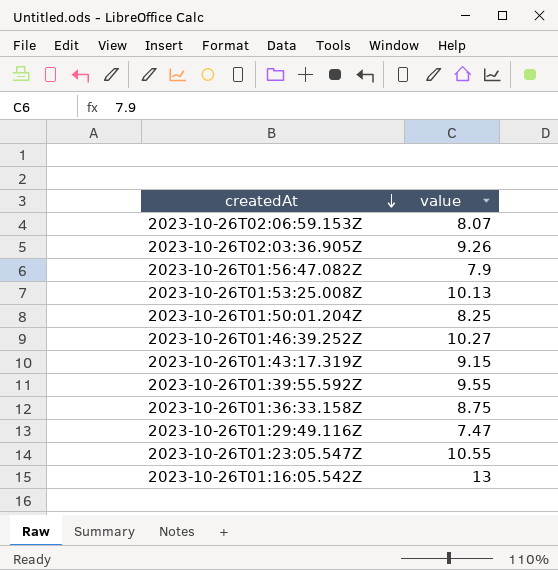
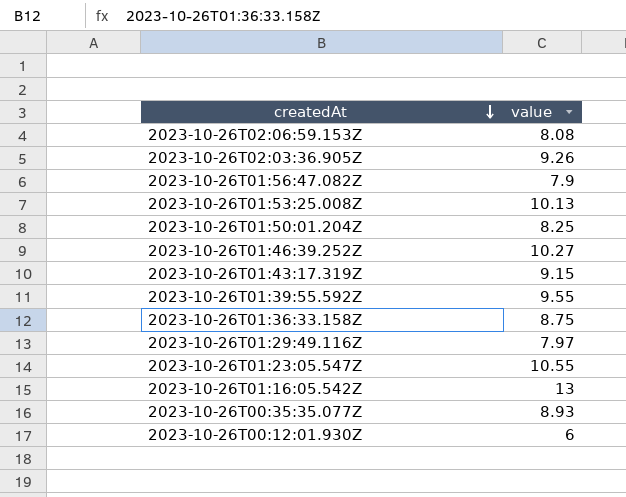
2023-10-26T02:06:59.153Z | value: 8.07 -> 8.08
2023-10-26T01:29:49.116Z | value: 7.47 -> 7.97
row 2023-10-26T00:35:35.077Z: none -> 8.93
row 2023-10-26T00:12:01.930Z: none -> 6

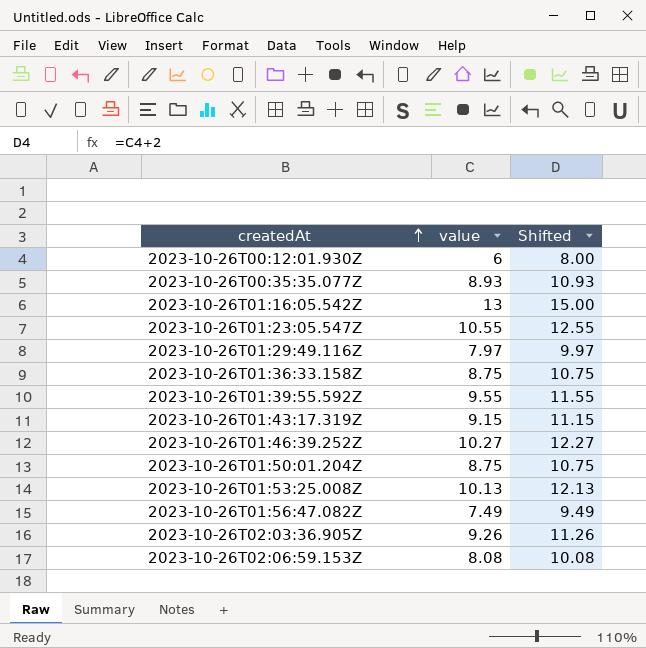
row order: createdAt descending -> createdAt ascending
column Shifted | formula: none -> [value] + 2
2023-10-26T01:50:01.204Z | value: 8.25 -> 8.75
2023-10-26T01:56:47.082Z | value: 7.9 -> 7.49

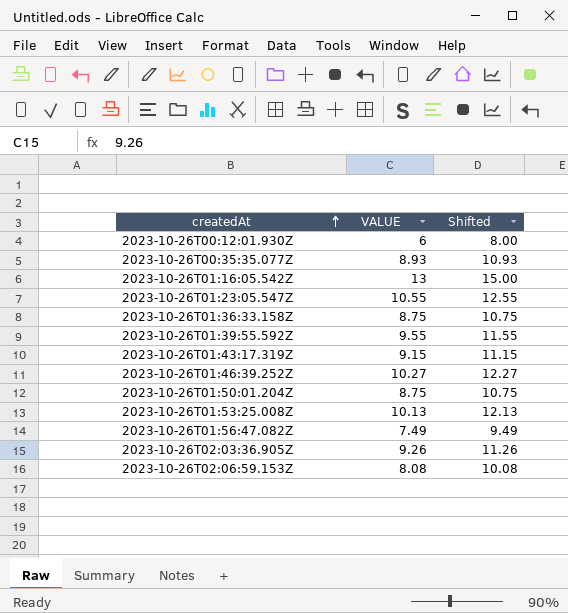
column name: value -> VALUE
row 2023-10-26T01:29:49.116Z: 7.97 | 9.97 -> none

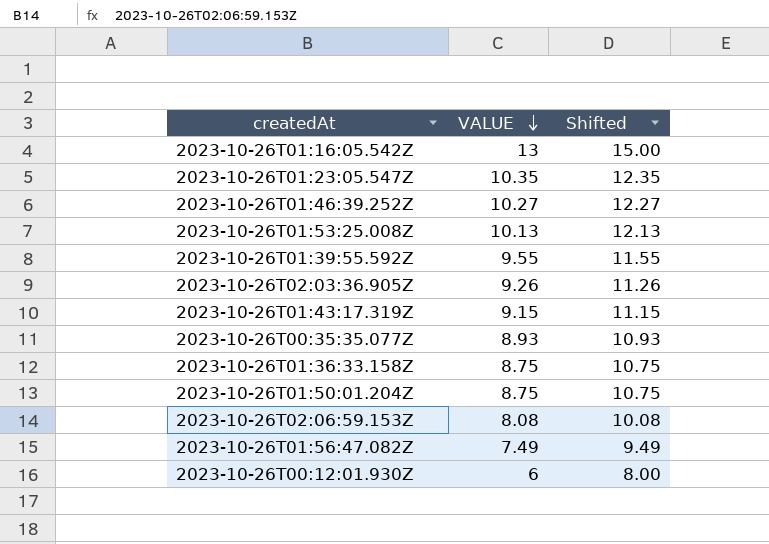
row order: createdAt ascending -> VALUE descending
2023-10-26T01:23:05.547Z | VALUE: 10.55 -> 10.35
2023-10-26T01:23:05.547Z | Shifted: 12.55 -> 12.35

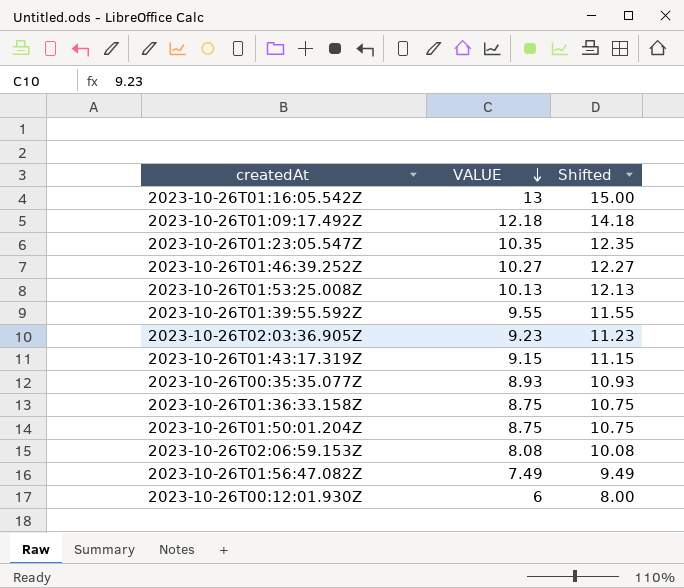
row 2023-10-26T01:09:17.492Z: none -> 12.18 | 14.18
2023-10-26T02:03:36.905Z | VALUE: 9.26 -> 9.23
2023-10-26T02:03:36.905Z | Shifted: 11.26 -> 11.23

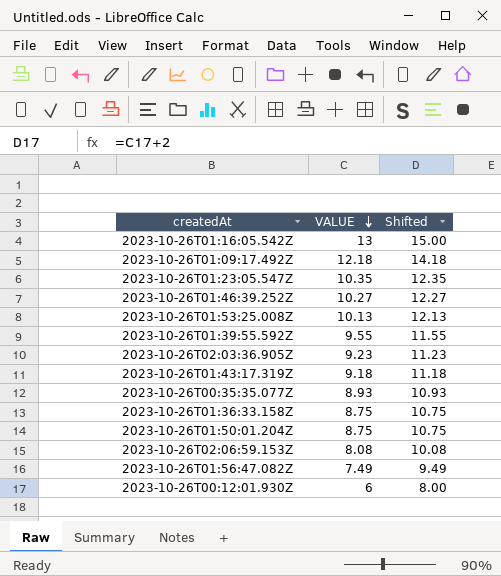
2023-10-26T01:43:17.319Z | VALUE: 9.15 -> 9.18
2023-10-26T01:43:17.319Z | Shifted: 11.15 -> 11.18

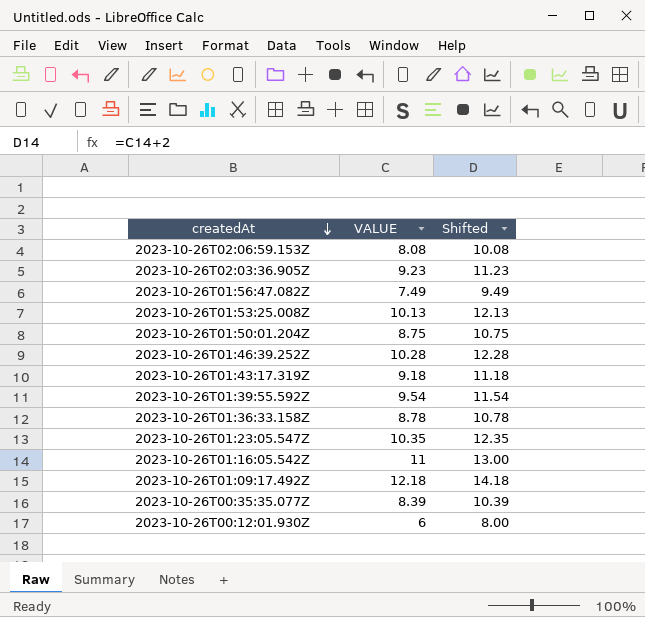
row order: VALUE descending -> createdAt descending
2023-10-26T01:46:39.252Z | VALUE: 10.27 -> 10.28
2023-10-26T01:46:39.252Z | Shifted: 12.27 -> 12.28
2023-10-26T01:39:55.592Z | VALUE: 9.55 -> 9.54
2023-10-26T01:39:55.592Z | Shifted: 11.55 -> 11.54
2023-10-26T01:36:33.158Z | VALUE: 8.75 -> 8.78
2023-10-26T01:36:33.158Z | Shifted: 10.75 -> 10.78
2023-10-26T01:16:05.542Z | VALUE: 13 -> 11
2023-10-26T01:16:05.542Z | Shifted: 15.00 -> 13.00
2023-10-26T00:35:35.077Z | VALUE: 8.93 -> 8.39
2023-10-26T00:35:35.077Z | Shifted: 10.93 -> 10.39

